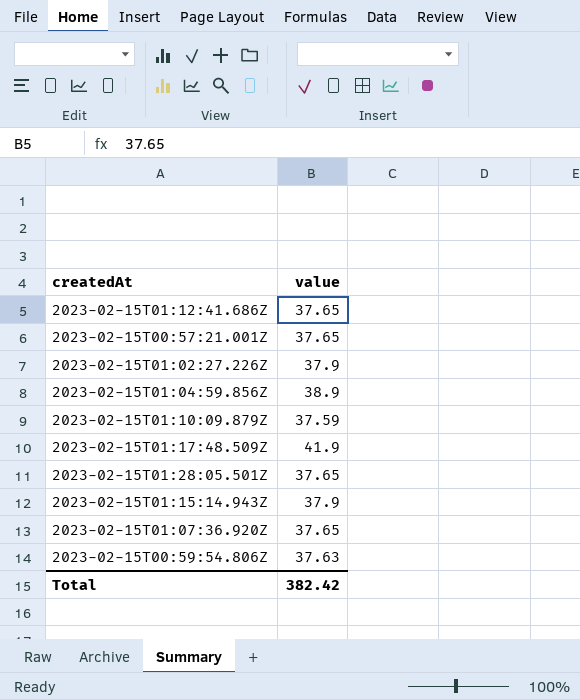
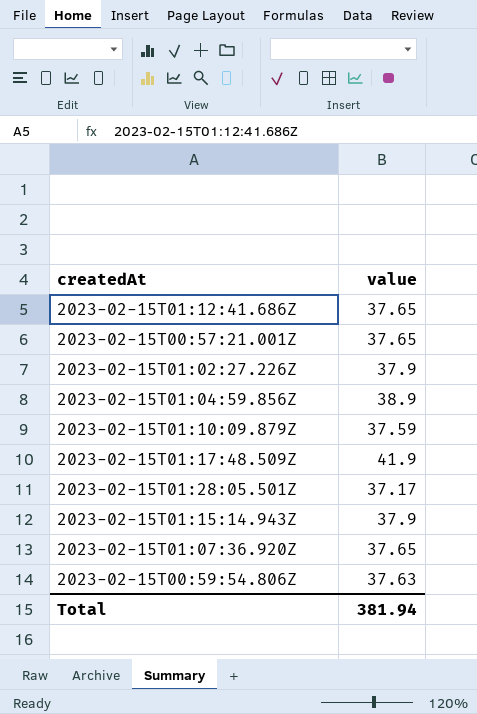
2023-02-15T01:28:05.501Z | value: 37.65 -> 37.17
Total | value: 382.42 -> 381.94

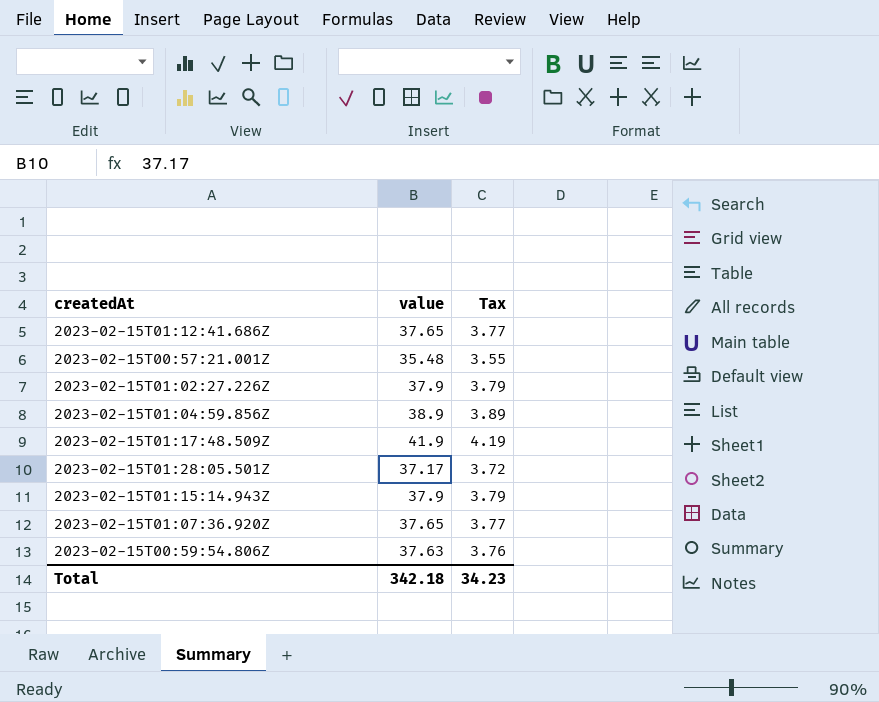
column Tax | formula: none -> [value] * 0.1
row 2023-02-15T01:10:09.879Z: 37.59 -> none
2023-02-15T00:57:21.001Z | value: 37.65 -> 35.48
Total | value: 381.94 -> 342.18

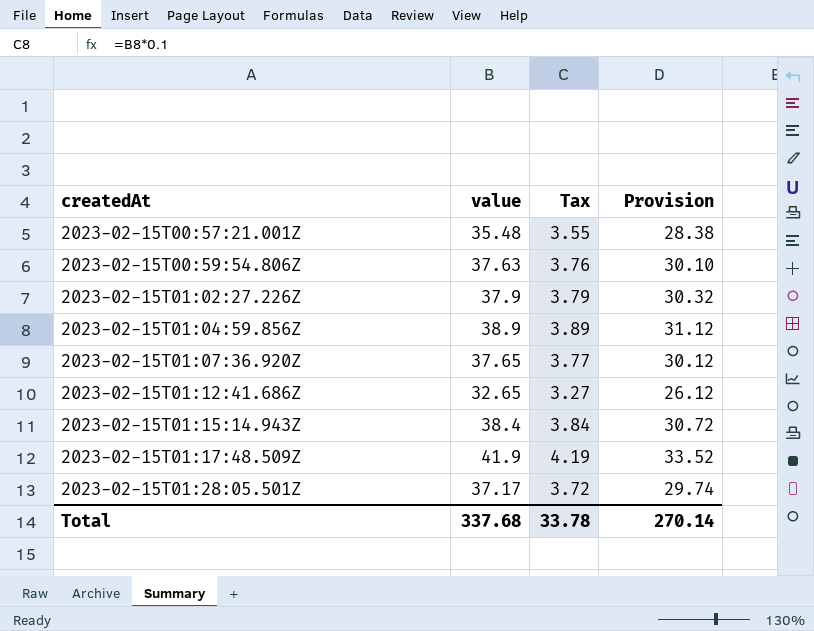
row order: none -> createdAt ascending
column Provision | formula: none -> [value] * 0.8
2023-02-15T01:12:41.686Z | value: 37.65 -> 32.65
2023-02-15T01:12:41.686Z | Tax: 3.77 -> 3.27
2023-02-15T01:15:14.943Z | value: 37.9 -> 38.4
2023-02-15T01:15:14.943Z | Tax: 3.79 -> 3.84
Total | value: 342.18 -> 337.68
Total | Tax: 34.23 -> 33.78

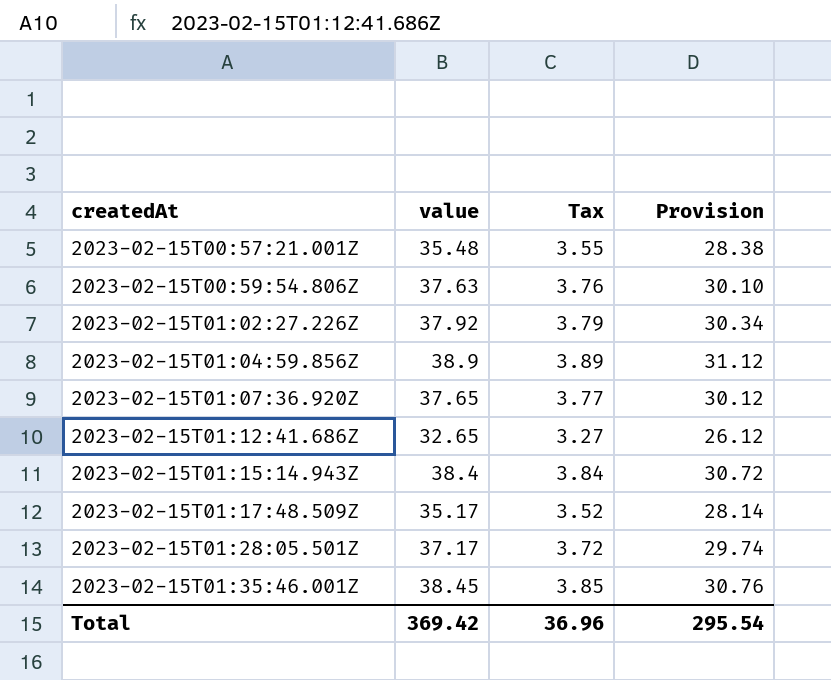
2023-02-15T01:02:27.226Z | value: 37.9 -> 37.92
2023-02-15T01:02:27.226Z | Provision: 30.32 -> 30.34
2023-02-15T01:17:48.509Z | value: 41.9 -> 35.17
2023-02-15T01:17:48.509Z | Tax: 4.19 -> 3.52
2023-02-15T01:17:48.509Z | Provision: 33.52 -> 28.14
row 2023-02-15T01:35:46.001Z: none -> 38.45 | 3.85 | 30.76
Total | value: 337.68 -> 369.42
Total | Tax: 33.78 -> 36.96
Total | Provision: 270.14 -> 295.54

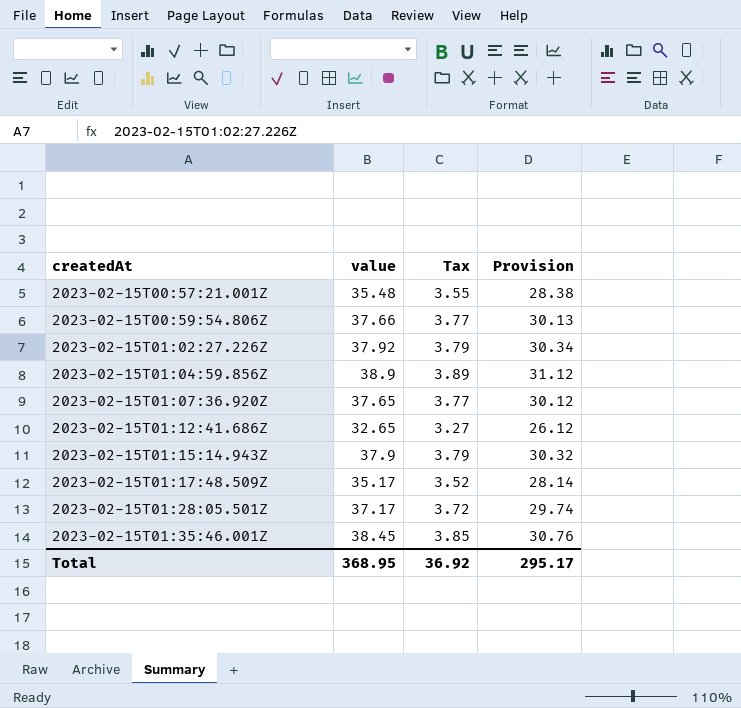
2023-02-15T00:59:54.806Z | value: 37.63 -> 37.66
2023-02-15T00:59:54.806Z | Tax: 3.76 -> 3.77
2023-02-15T00:59:54.806Z | Provision: 30.10 -> 30.13
2023-02-15T01:15:14.943Z | value: 38.4 -> 37.9
2023-02-15T01:15:14.943Z | Tax: 3.84 -> 3.79
2023-02-15T01:15:14.943Z | Provision: 30.72 -> 30.32
Total | value: 369.42 -> 368.95
Total | Tax: 36.96 -> 36.92
Total | Provision: 295.54 -> 295.17

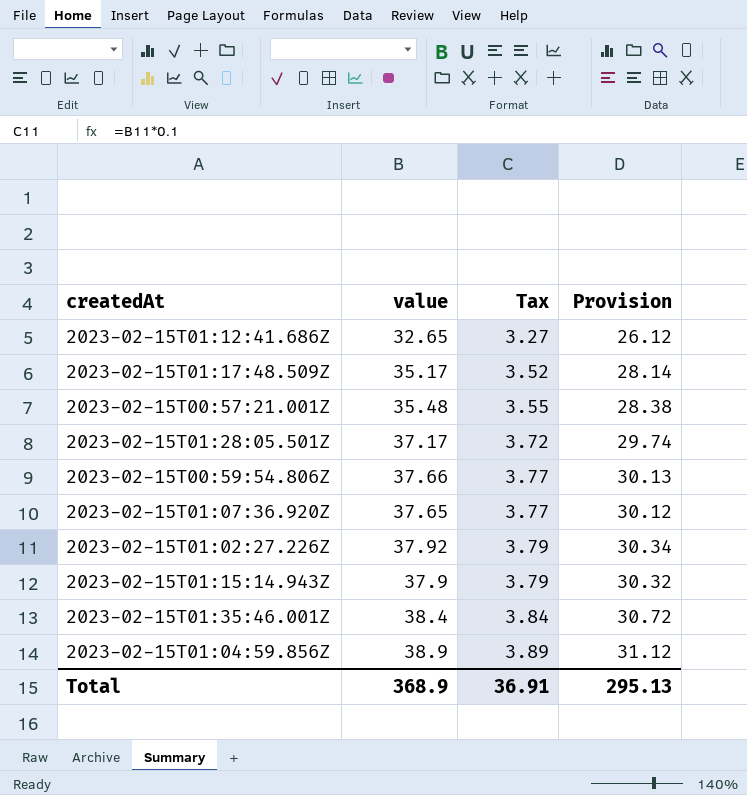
row order: createdAt ascending -> Tax ascending
2023-02-15T01:35:46.001Z | value: 38.45 -> 38.4
2023-02-15T01:35:46.001Z | Tax: 3.85 -> 3.84
2023-02-15T01:35:46.001Z | Provision: 30.76 -> 30.72
Total | value: 368.95 -> 368.9
Total | Tax: 36.92 -> 36.91
Total | Provision: 295.17 -> 295.13

